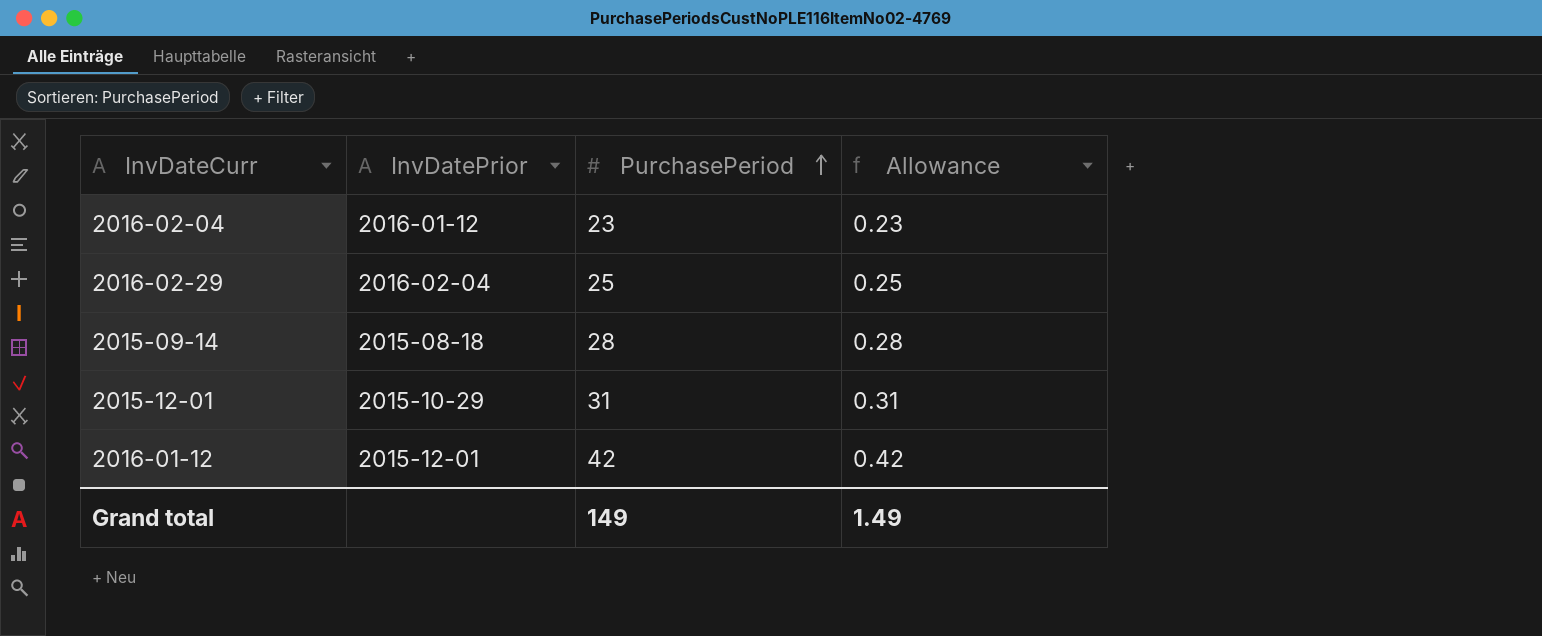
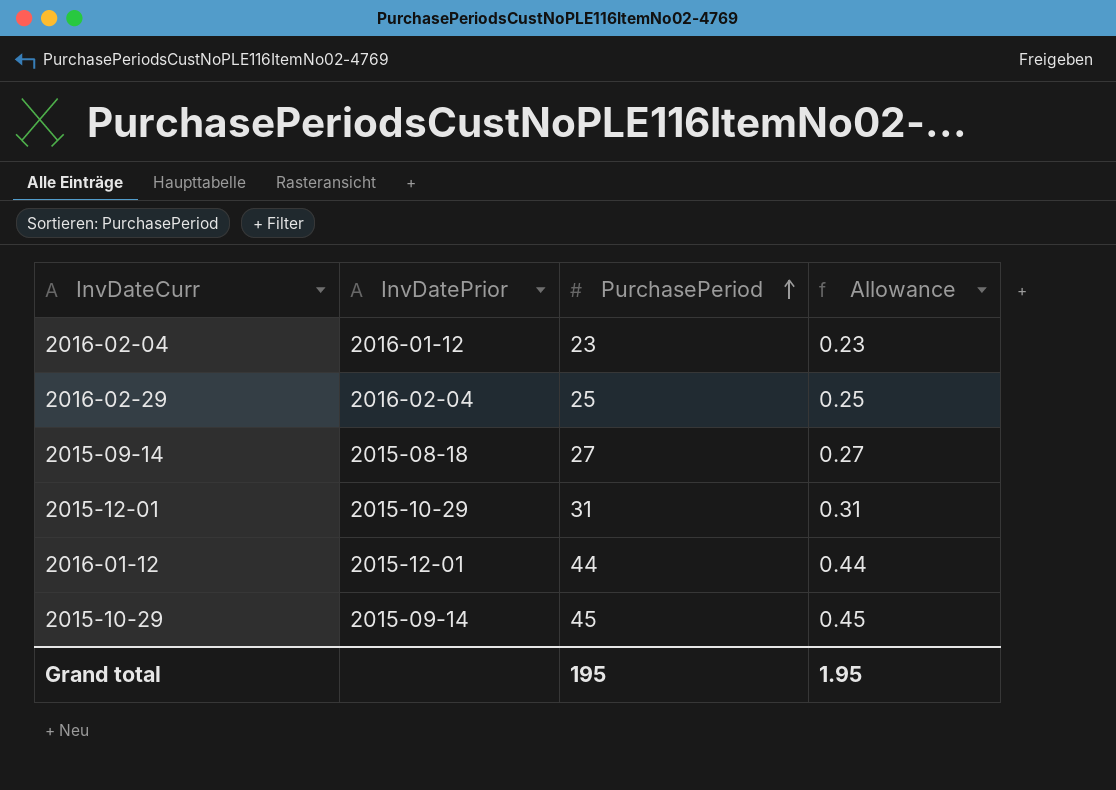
2015-09-14 | PurchasePeriod: 28 -> 27
2015-09-14 | Allowance: 0.28 -> 0.27
2016-01-12 | PurchasePeriod: 42 -> 44
2016-01-12 | Allowance: 0.42 -> 0.44
row 2015-10-29: none -> 2015-09-14 | 45 | 0.45
Grand total | PurchasePeriod: 149 -> 195
Grand total | Allowance: 1.49 -> 1.95

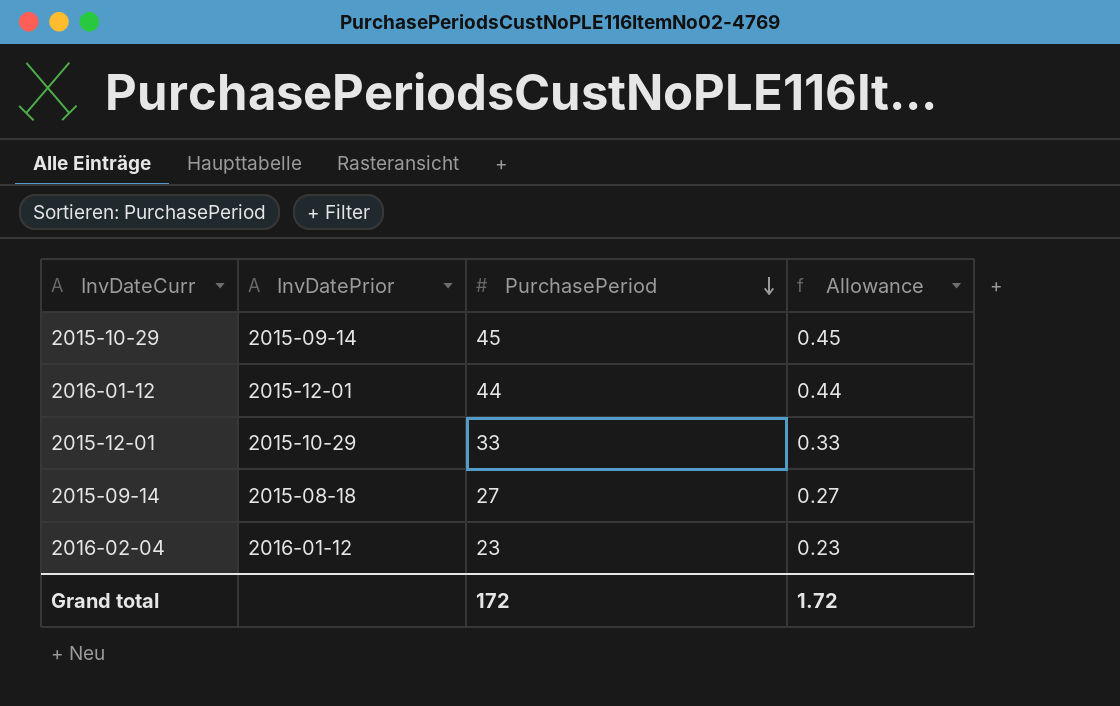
row order: PurchasePeriod ascending -> PurchasePeriod descending
row 2016-02-29: 2016-02-04 | 25 | 0.25 -> none
2015-12-01 | PurchasePeriod: 31 -> 33
2015-12-01 | Allowance: 0.31 -> 0.33
Grand total | PurchasePeriod: 195 -> 172
Grand total | Allowance: 1.95 -> 1.72

